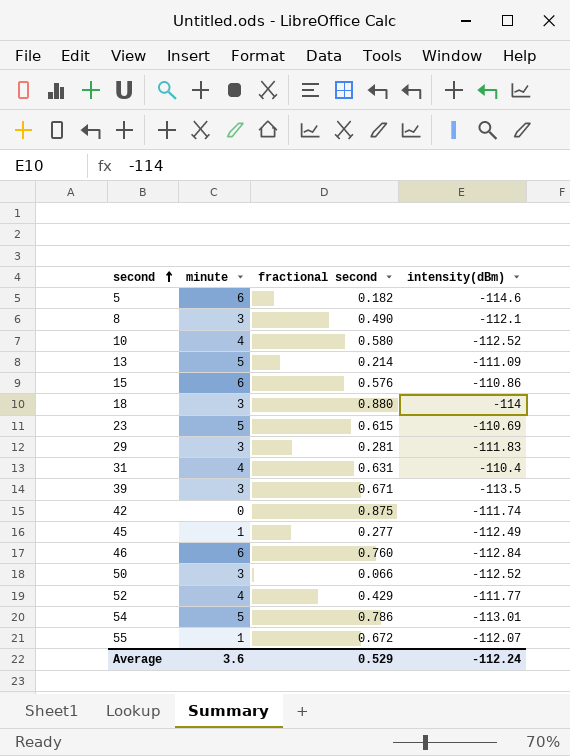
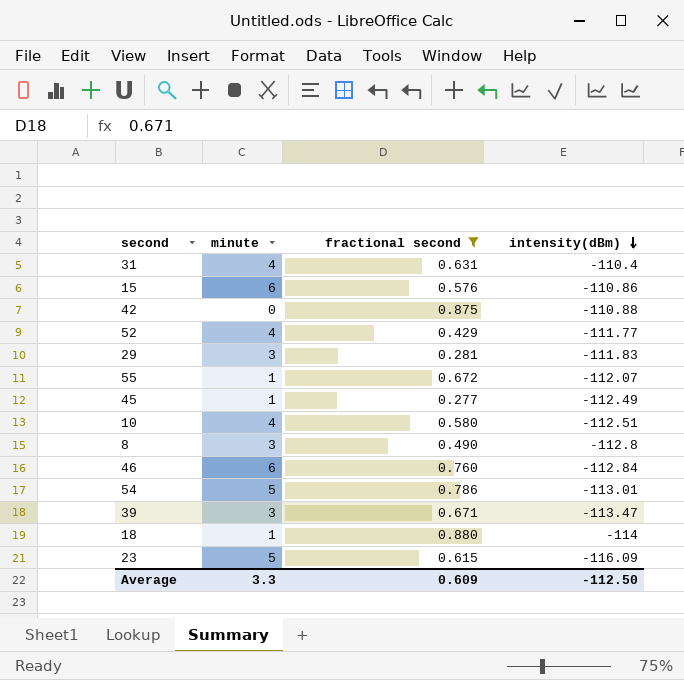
filter: none -> fractional second >= 0.277
row order: second ascending -> intensity(dBm) descending
42 | intensity(dBm): -111.74 -> -110.88
10 | intensity(dBm): -112.52 -> -112.51
8 | intensity(dBm): -112.1 -> -112.8
39 | intensity(dBm): -113.5 -> -113.47
18 | minute: 3 -> 1
23 | intensity(dBm): -110.69 -> -116.09
Average | minute: 3.6 -> 3.3
Average | fractional second: 0.529 -> 0.609
Average | intensity(dBm): -112.24 -> -112.50

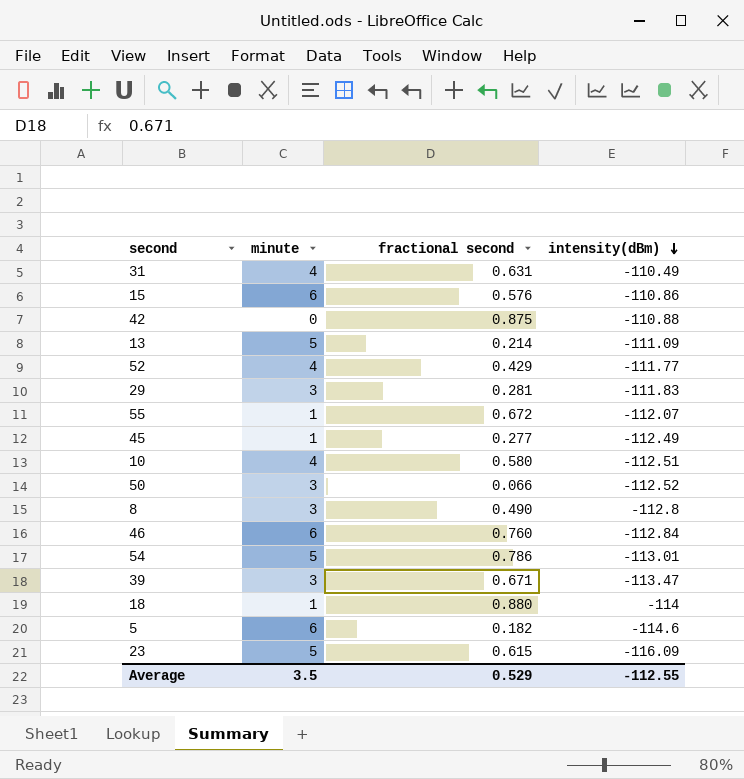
filter: fractional second >= 0.277 -> none
31 | intensity(dBm): -110.4 -> -110.49
Average | minute: 3.3 -> 3.5
Average | fractional second: 0.609 -> 0.529
Average | intensity(dBm): -112.50 -> -112.55

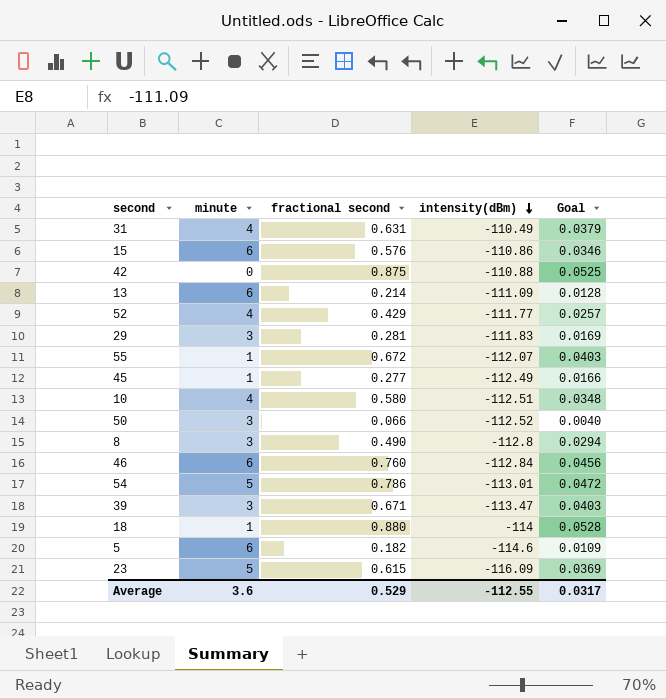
column Goal | formula: none -> [fractional second] * 0.06
13 | minute: 5 -> 6
Average | minute: 3.5 -> 3.6

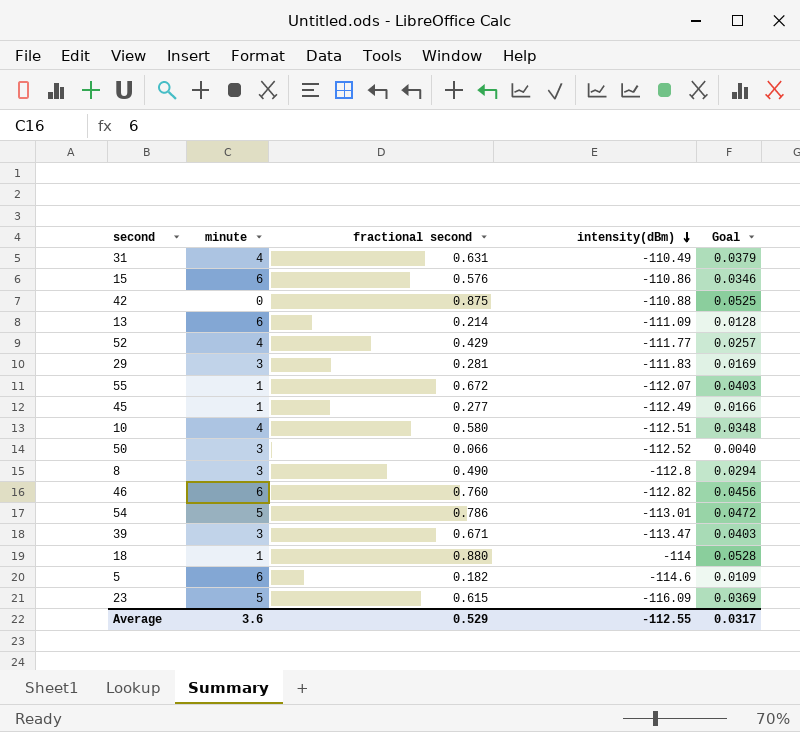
46 | intensity(dBm): -112.84 -> -112.82

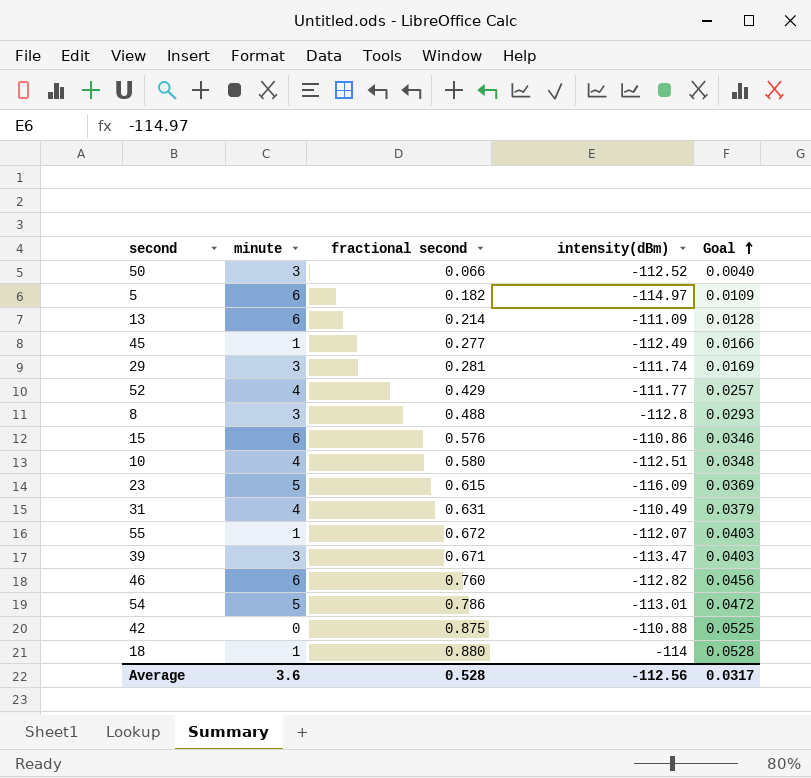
row order: intensity(dBm) descending -> Goal ascending
5 | intensity(dBm): -114.6 -> -114.97
29 | intensity(dBm): -111.83 -> -111.74
8 | fractional second: 0.490 -> 0.488
8 | Goal: 0.0294 -> 0.0293
Average | fractional second: 0.529 -> 0.528
Average | intensity(dBm): -112.55 -> -112.56

